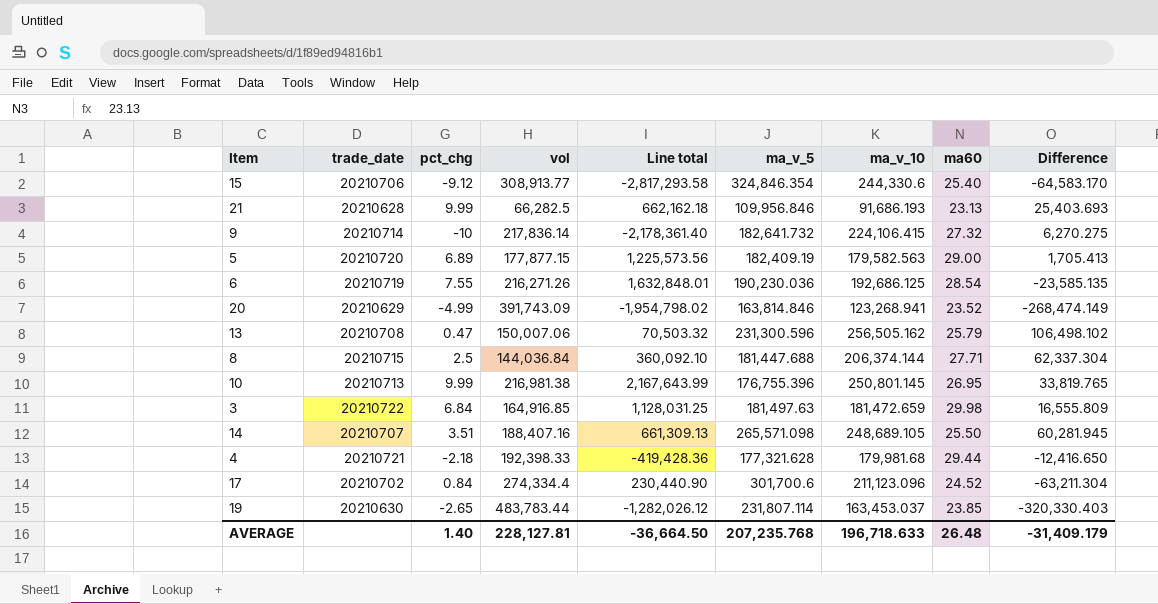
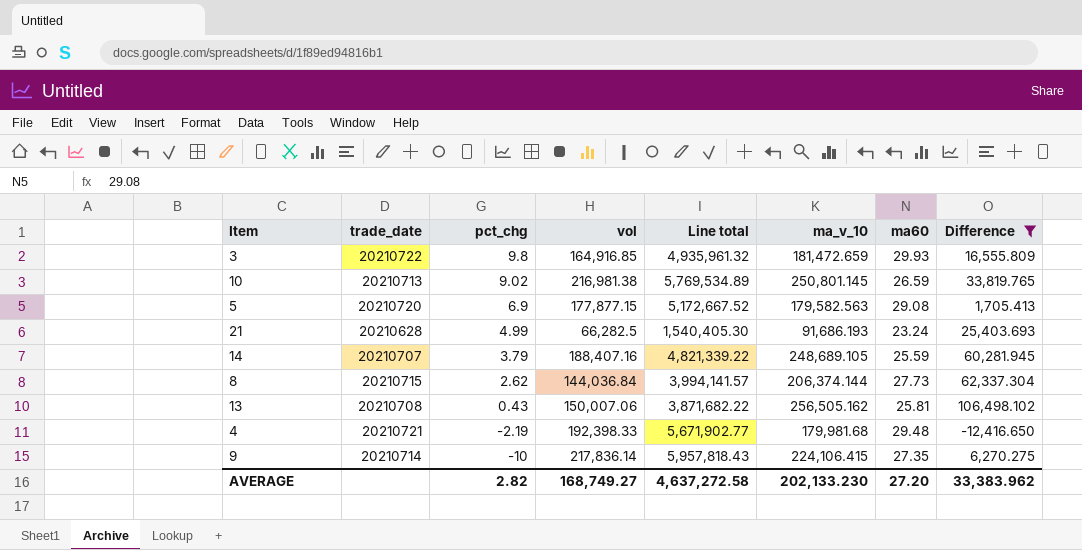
filter: none -> Difference >= -12,416.650
row order: none -> pct_chg descending
column ma_v_5 | position: 6 -> none
column Line total | formula: [pct_chg] * [vol] -> [vol] * [ma60]
3 | pct_chg: 6.84 -> 9.8
3 | ma60: 29.98 -> 29.93
10 | pct_chg: 9.99 -> 9.02
10 | ma60: 26.95 -> 26.59
5 | pct_chg: 6.89 -> 6.9
5 | ma60: 29.00 -> 29.08
21 | pct_chg: 9.99 -> 4.99
21 | ma60: 23.13 -> 23.24
14 | pct_chg: 3.51 -> 3.79
14 | ma60: 25.50 -> 25.59
8 | pct_chg: 2.5 -> 2.62
8 | ma60: 27.71 -> 27.73
13 | pct_chg: 0.47 -> 0.43
13 | ma60: 25.79 -> 25.81
4 | pct_chg: -2.18 -> -2.19
4 | ma60: 29.44 -> 29.48
9 | ma60: 27.32 -> 27.35
AVERAGE | pct_chg: 1.40 -> 2.82
AVERAGE | vol: 228,127.81 -> 168,749.27
AVERAGE | Line total: -36,664.50 -> 4,637,272.58
AVERAGE | ma_v_10: 196,718.633 -> 202,133.230
AVERAGE | ma60: 26.48 -> 27.20
AVERAGE | Difference: -31,409.179 -> 33,383.962

